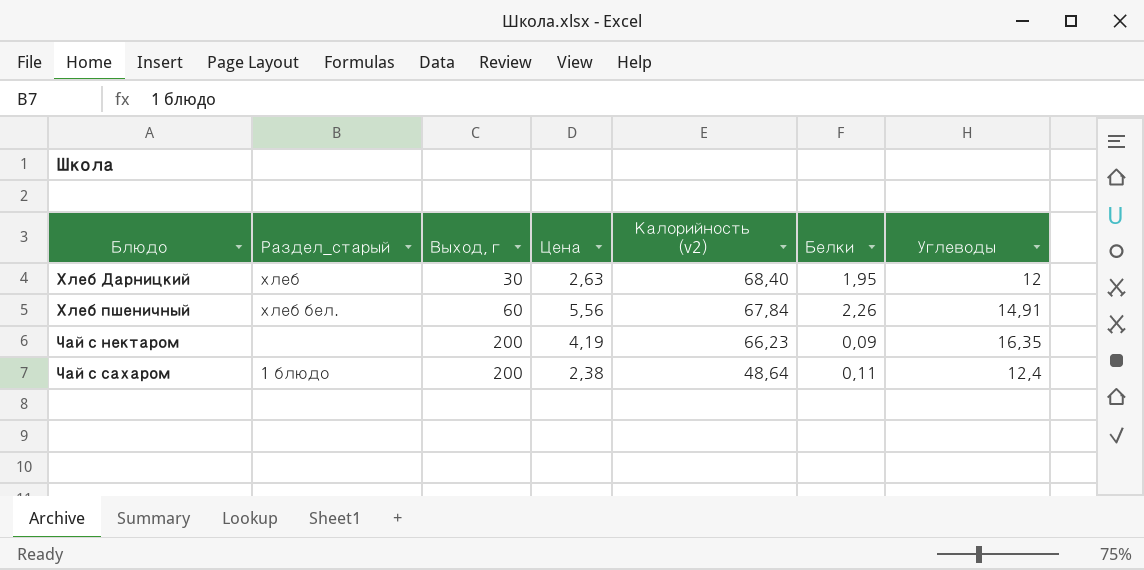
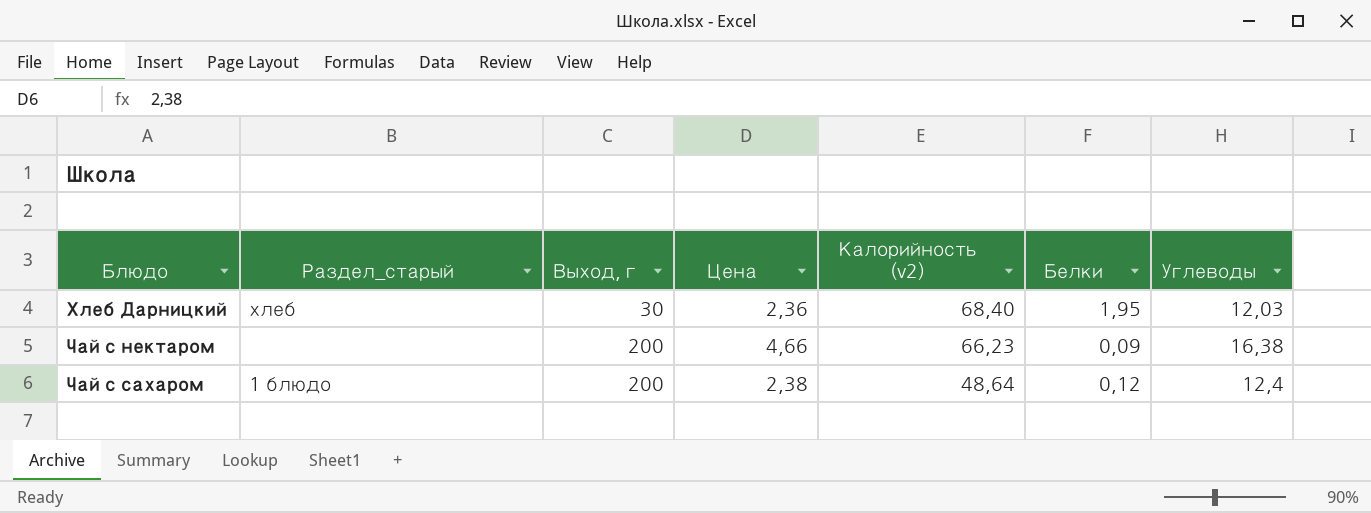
row Хлеб пшеничный: хлеб бел. | 60 | 5,56 | 67,84 | 2,26 | 14,91 -> none
Хлеб Дарницкий | Цена: 2,63 -> 2,36
Хлеб Дарницкий | Углеводы: 12 -> 12,03
Чай с нектаром | Цена: 4,19 -> 4,66
Чай с нектаром | Углеводы: 16,35 -> 16,38
Чай с сахаром | Белки: 0,11 -> 0,12

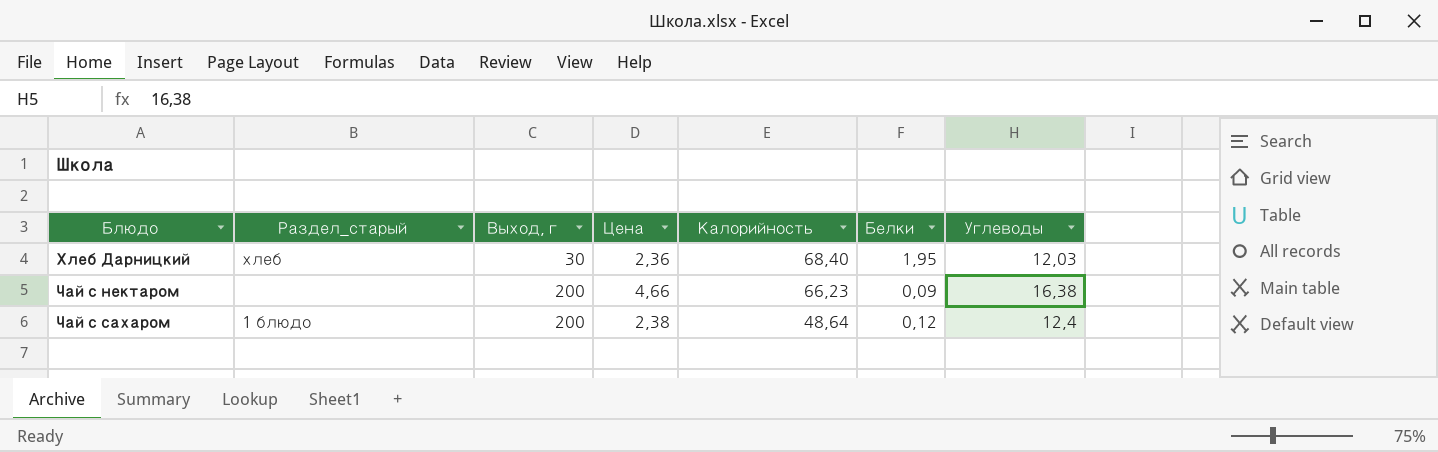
column name: Калорийность (v2) -> Калорийность

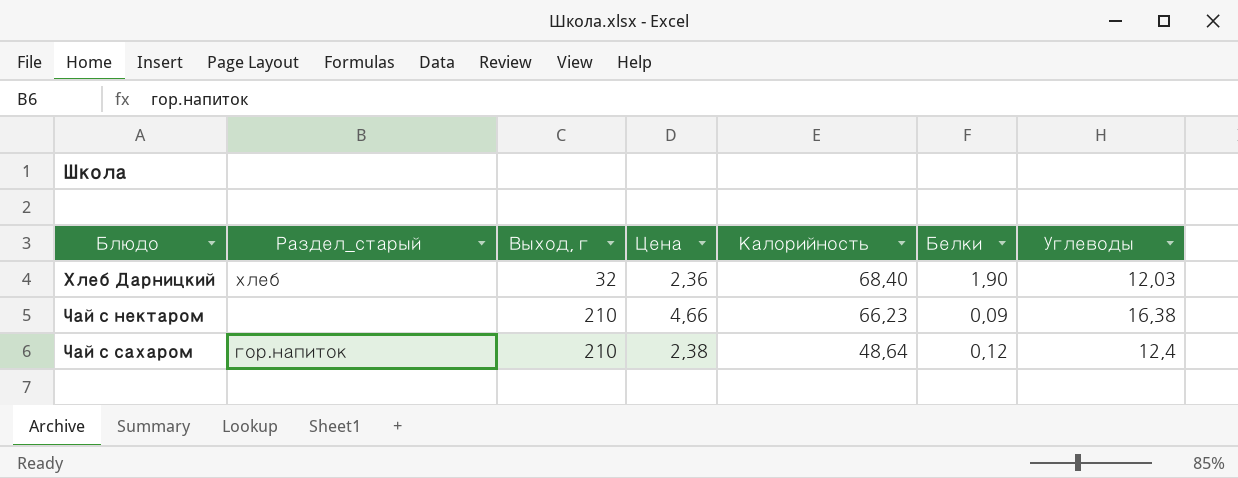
Хлеб Дарницкий | Выход, г: 30 -> 32
Хлеб Дарницкий | Белки: 1,95 -> 1,90
Чай с нектаром | Выход, г: 200 -> 210
Чай с сахаром | Раздел_старый: 1 блюдо -> гор.напиток
Чай с сахаром | Выход, г: 200 -> 210

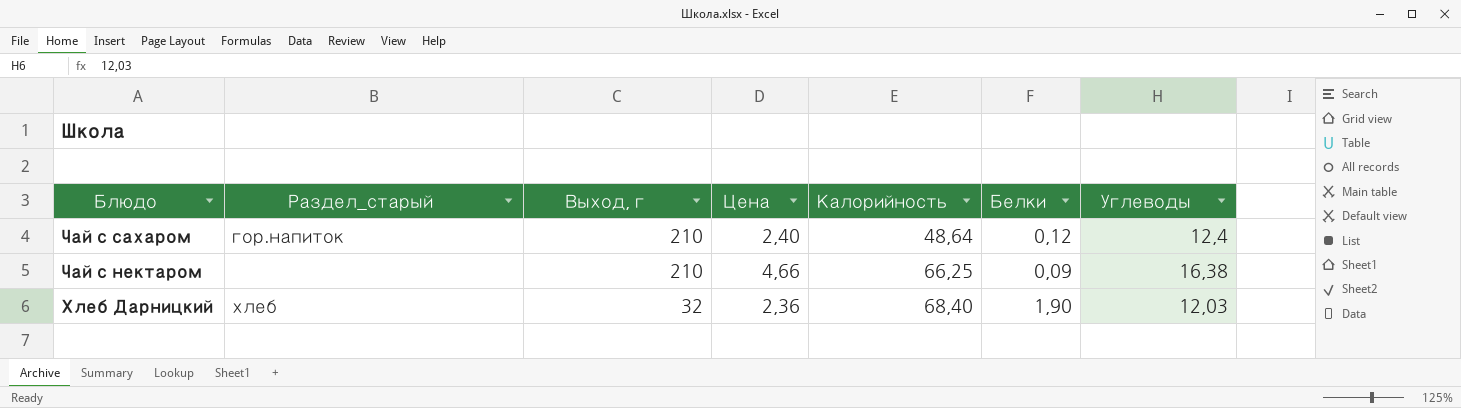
row order: Блюдо ascending -> Блюдо descending
Чай с сахаром | Цена: 2,38 -> 2,40
Чай с нектаром | Калорийность: 66,23 -> 66,25

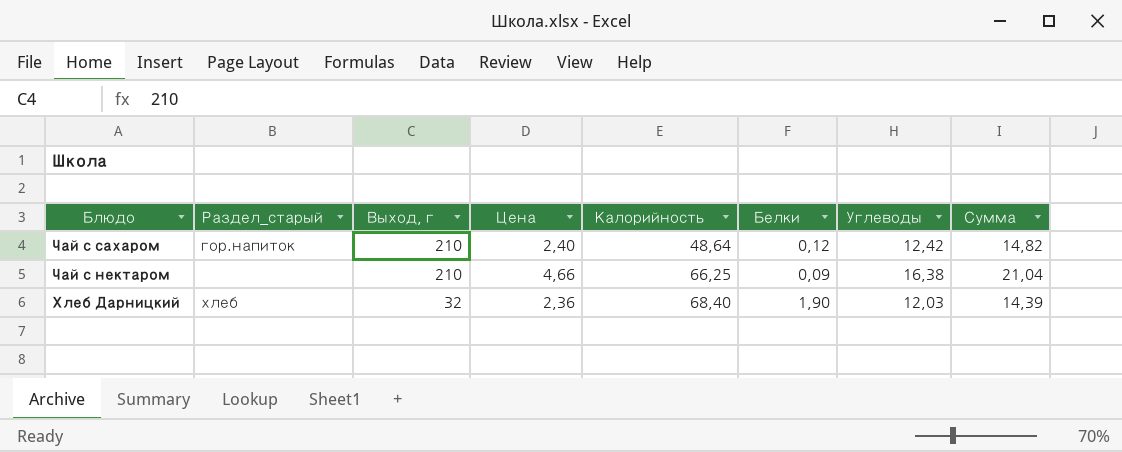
column Сумма | formula: none -> [Цена] + [Углеводы]
Чай с сахаром | Углеводы: 12,4 -> 12,42

